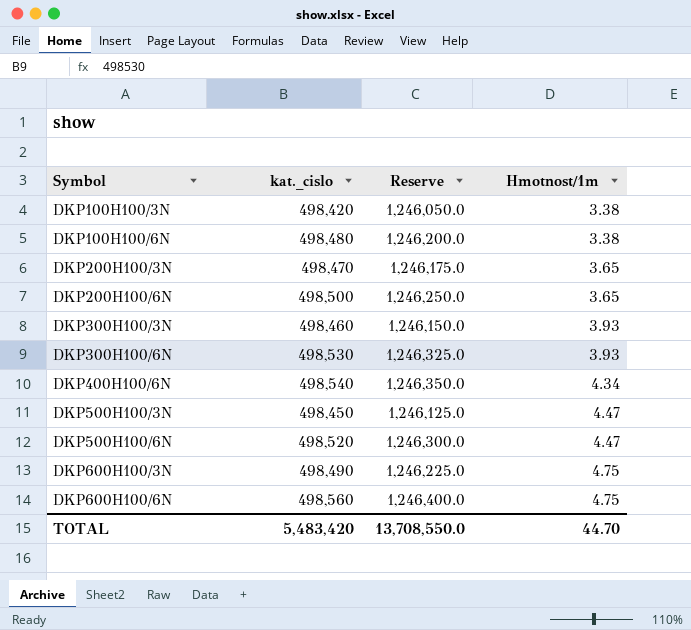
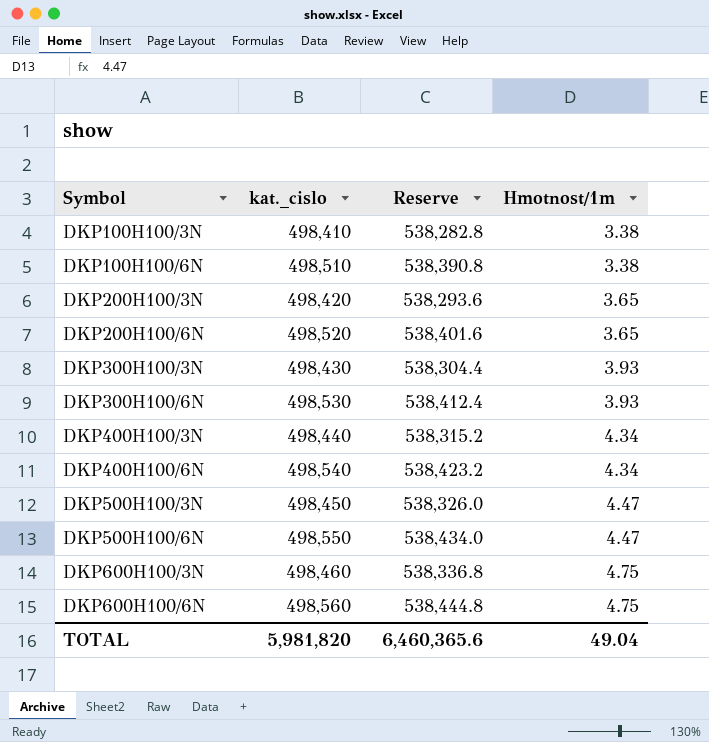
column Reserve | formula: [kat._cislo] * 2.5 -> [kat._cislo] * 1.08
DKP100H100/3N | kat._cislo: 498,420 -> 498,410
DKP100H100/6N | kat._cislo: 498,480 -> 498,510
DKP200H100/3N | kat._cislo: 498,470 -> 498,420
DKP200H100/6N | kat._cislo: 498,500 -> 498,520
DKP300H100/3N | kat._cislo: 498,460 -> 498,430
row DKP400H100/3N: none -> 498,440 | 538,315.2 | 4.34
DKP500H100/6N | kat._cislo: 498,520 -> 498,550
DKP600H100/3N | kat._cislo: 498,490 -> 498,460
TOTAL | kat._cislo: 5,483,420 -> 5,981,820
TOTAL | Reserve: 13,708,550.0 -> 6,460,365.6
TOTAL | Hmotnost/1m: 44.70 -> 49.04

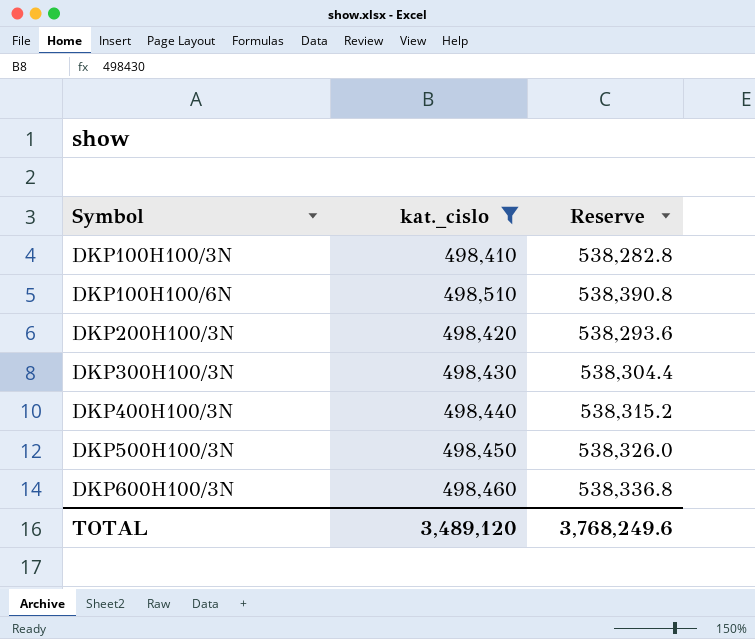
filter: none -> kat._cislo <= 498,510
column Hmotnost/1m | position: 4 -> none
TOTAL | kat._cislo: 5,981,820 -> 3,489,120
TOTAL | Reserve: 6,460,365.6 -> 3,768,249.6

